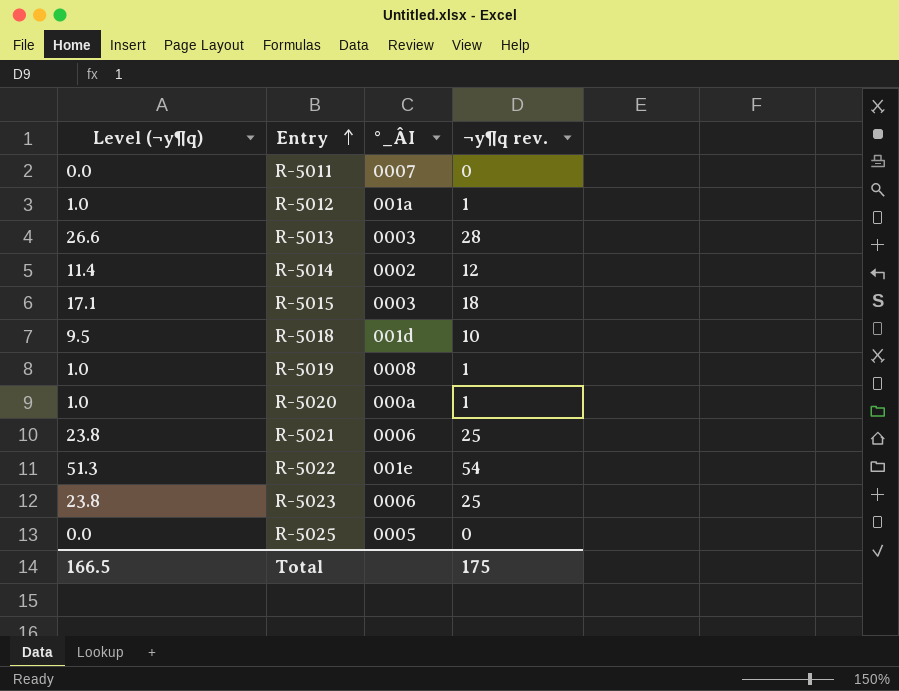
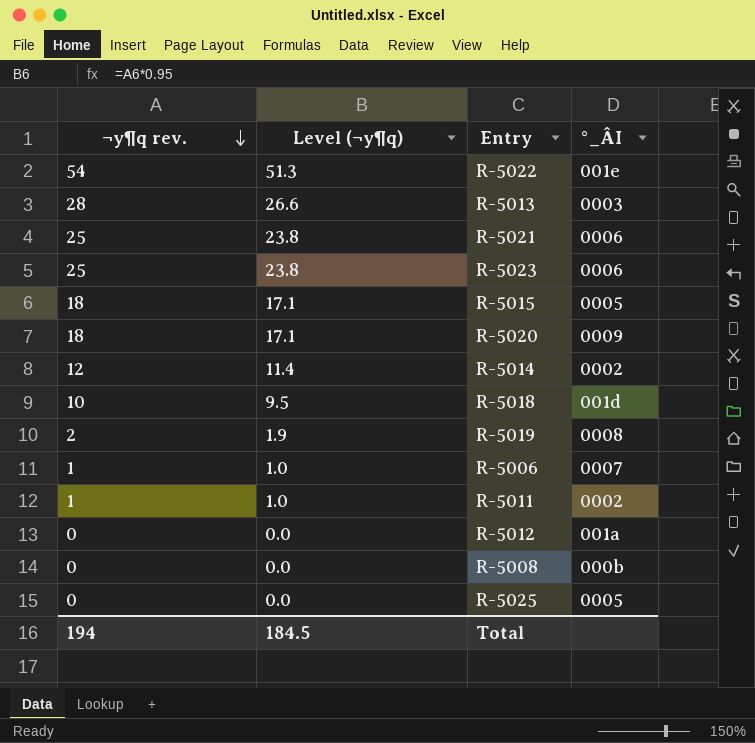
row order: Entry ascending -> ¬y¶q rev. descending
column ¬y¶q rev. | position: 4 -> 1
R-5015 | °_ÂI: 0003 -> 0005
R-5020 | ¬y¶q rev.: 1 -> 18
R-5020 | Level (¬y¶q): 1.0 -> 17.1
R-5020 | °_ÂI: 000a -> 0009
R-5019 | ¬y¶q rev.: 1 -> 2
R-5019 | Level (¬y¶q): 1.0 -> 1.9
row R-5006: none -> 1 | 1.0 | 0007
R-5011 | ¬y¶q rev.: 0 -> 1
R-5011 | Level (¬y¶q): 0.0 -> 1.0
R-5011 | °_ÂI: 0007 -> 0002
R-5012 | ¬y¶q rev.: 1 -> 0
R-5012 | Level (¬y¶q): 1.0 -> 0.0
row R-5008: none -> 0 | 0.0 | 000b
Total | ¬y¶q rev.: 175 -> 194
Total | Level (¬y¶q): 166.5 -> 184.5

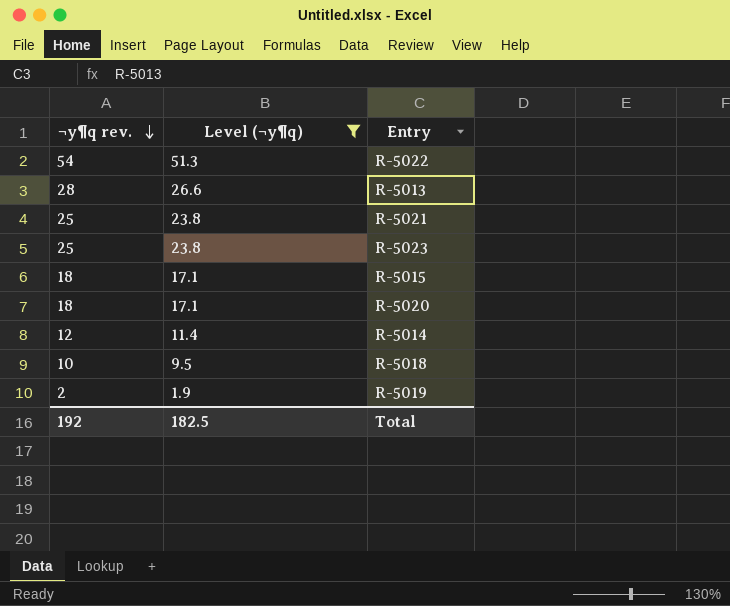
filter: none -> Level (¬y¶q) >= 1.9
column °_ÂI | position: 4 -> none
Total | ¬y¶q rev.: 194 -> 192
Total | Level (¬y¶q): 184.5 -> 182.5

